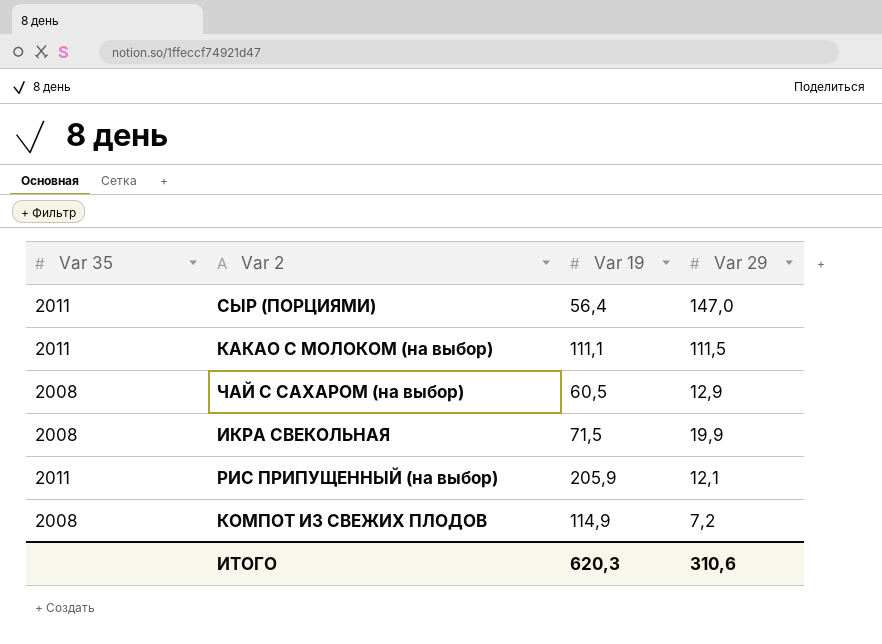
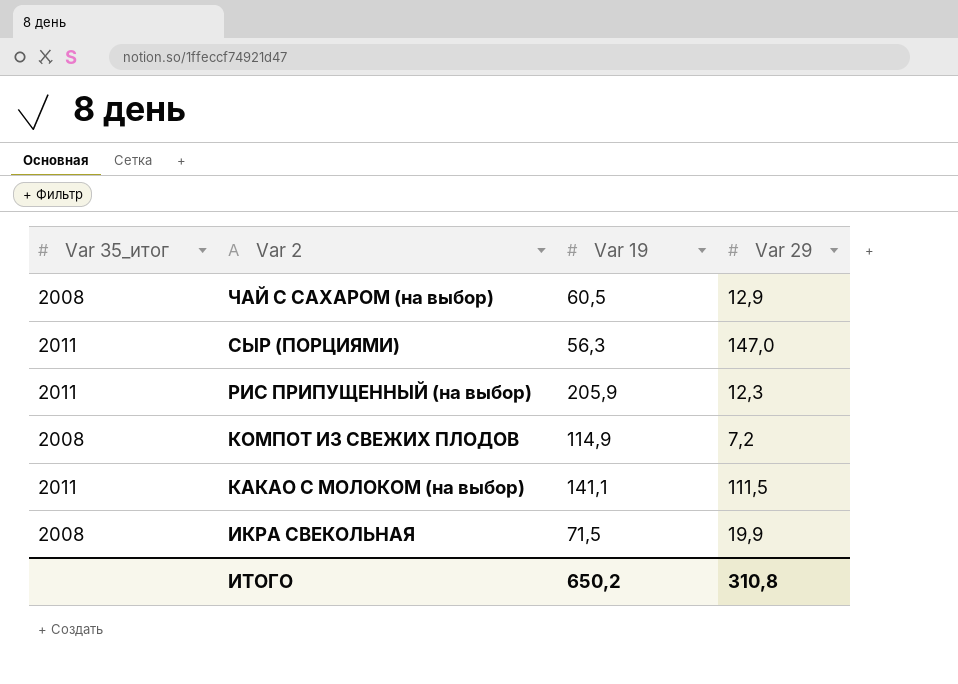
row order: none -> Var 2 descending
column name: Var 35 -> Var 35_итог
СЫР (ПОРЦИЯМИ) | Var 19: 56,4 -> 56,3
РИС ПРИПУЩЕННЫЙ (на выбор) | Var 29: 12,1 -> 12,3
КАКАО С МОЛОКОМ (на выбор) | Var 19: 111,1 -> 141,1
ИТОГО | Var 19: 620,3 -> 650,2
ИТОГО | Var 29: 310,6 -> 310,8

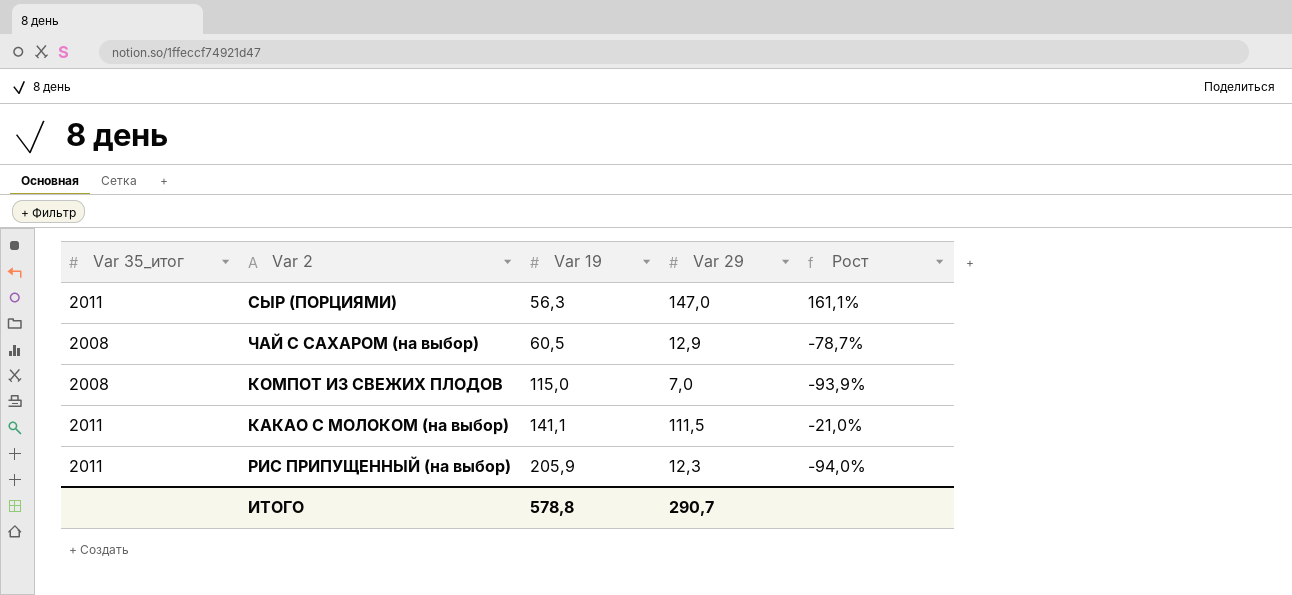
row order: Var 2 descending -> Var 19 ascending
column Рост | formula: none -> ([Var 29] - [Var 19]) / [Var 19]
row ИКРА СВЕКОЛЬНАЯ: 2008 | 71,5 | 19,9 -> none
КОМПОТ ИЗ СВЕЖИХ ПЛОДОВ | Var 19: 114,9 -> 115,0
КОМПОТ ИЗ СВЕЖИХ ПЛОДОВ | Var 29: 7,2 -> 7,0
ИТОГО | Var 19: 650,2 -> 578,8
ИТОГО | Var 29: 310,8 -> 290,7

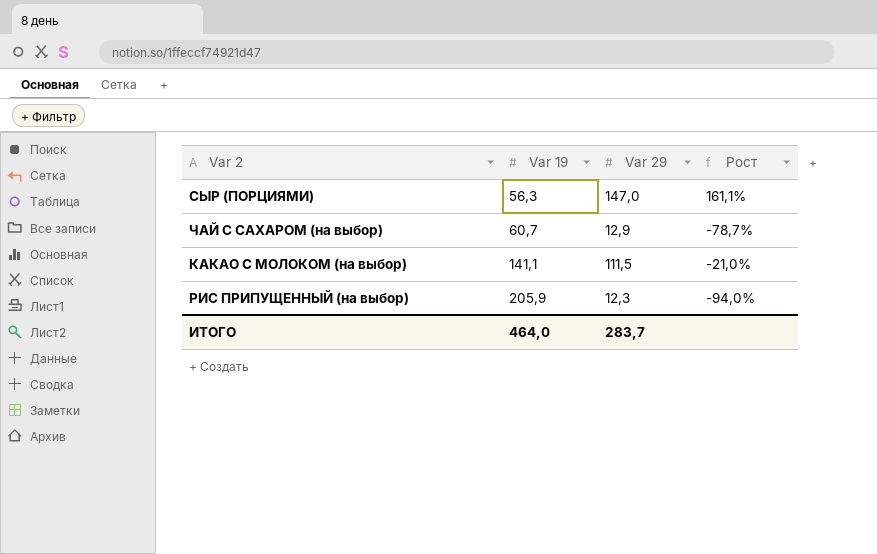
column Var 35_итог | position: 1 -> none
row КОМПОТ ИЗ СВЕЖИХ ПЛОДОВ: 2008 | 115,0 | 7,0 | -93,9% -> none
ЧАЙ С САХАРОМ (на выбор) | Var 19: 60,5 -> 60,7
ИТОГО | Var 19: 578,8 -> 464,0
ИТОГО | Var 29: 290,7 -> 283,7

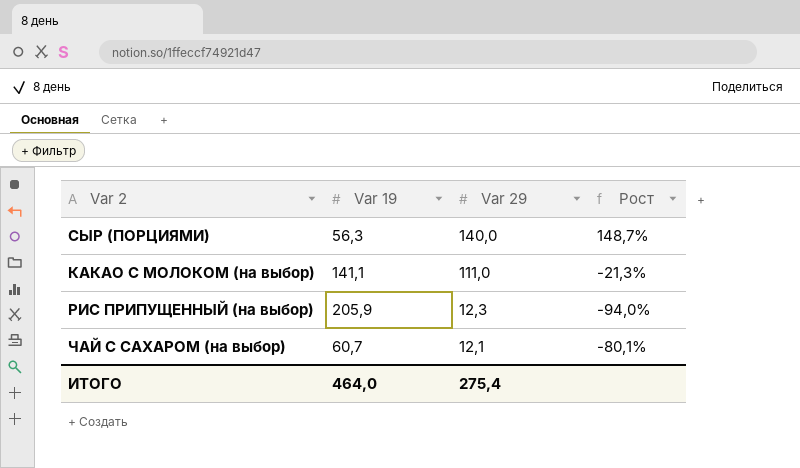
row order: Var 19 ascending -> Var 29 descending
СЫР (ПОРЦИЯМИ) | Var 29: 147,0 -> 140,0
СЫР (ПОРЦИЯМИ) | Рост: 161,1% -> 148,7%
КАКАО С МОЛОКОМ (на выбор) | Var 29: 111,5 -> 111,0
КАКАО С МОЛОКОМ (на выбор) | Рост: -21,0% -> -21,3%
ЧАЙ С САХАРОМ (на выбор) | Var 29: 12,9 -> 12,1
ЧАЙ С САХАРОМ (на выбор) | Рост: -78,7% -> -80,1%
ИТОГО | Var 29: 283,7 -> 275,4

